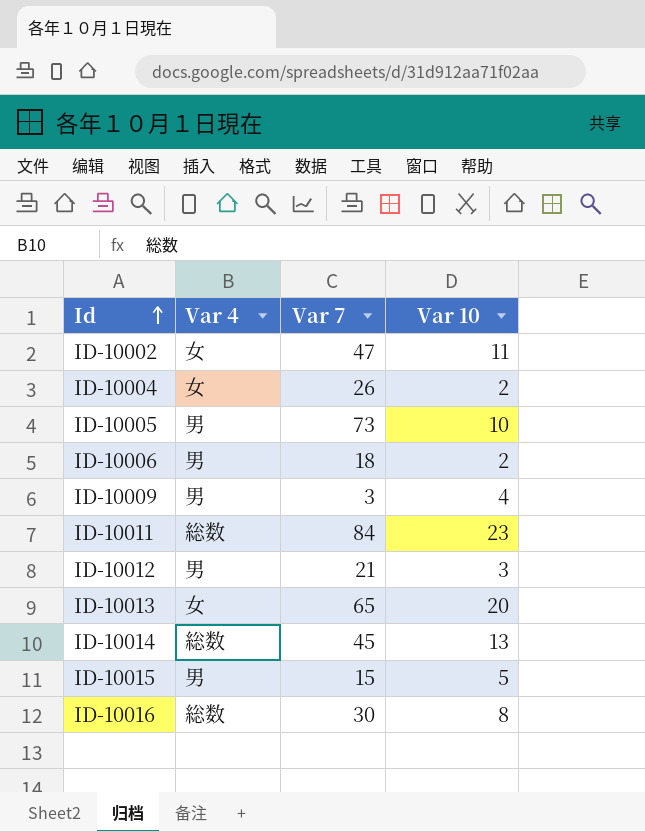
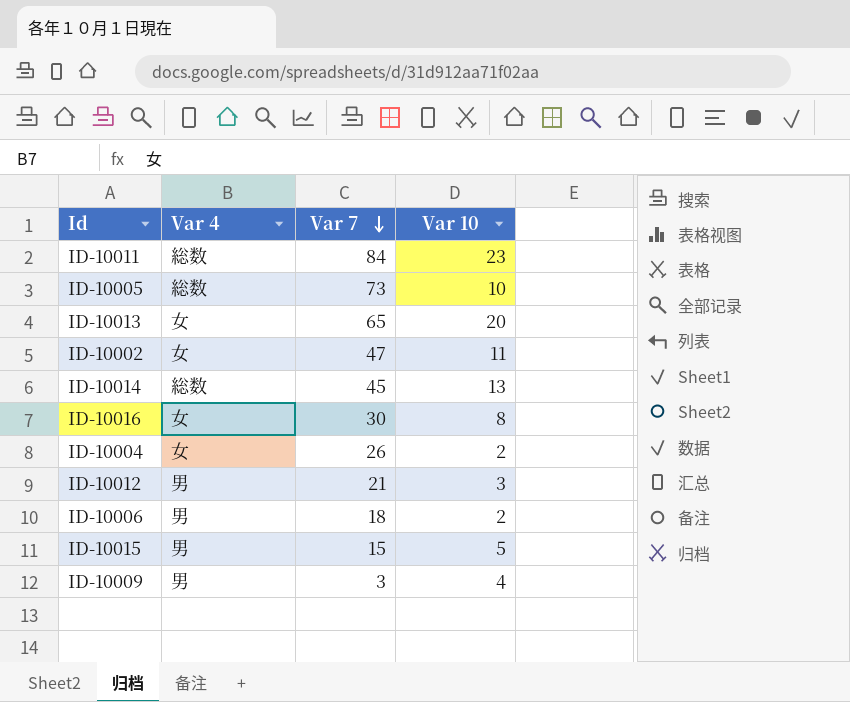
row order: Id ascending -> Var 7 descending
ID-10005 | Var 4: 男 -> 総数
ID-10016 | Var 4: 総数 -> 女

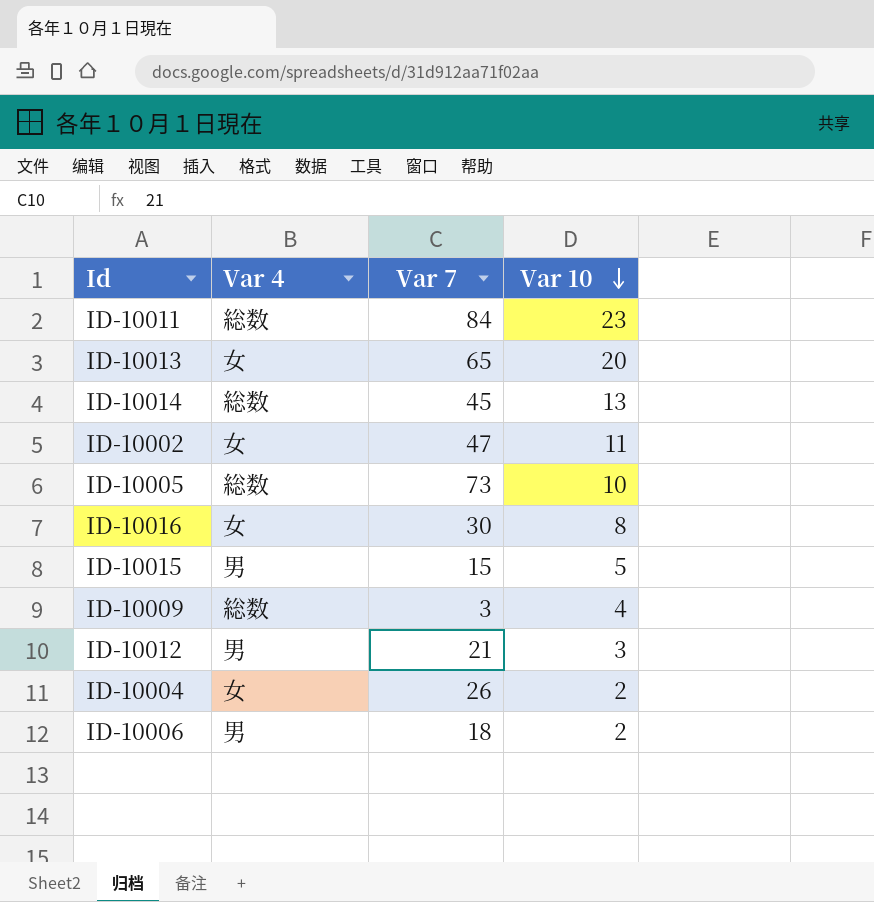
row order: Var 7 descending -> Var 10 descending
ID-10009 | Var 4: 男 -> 総数

